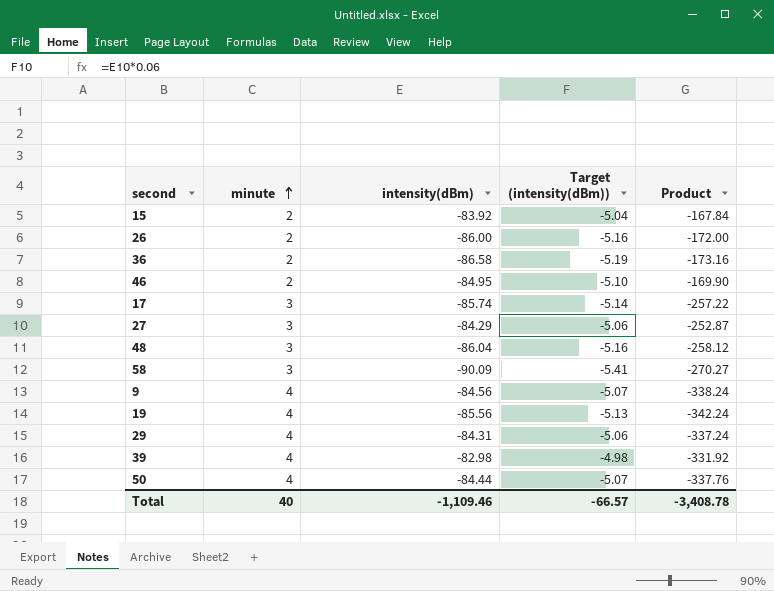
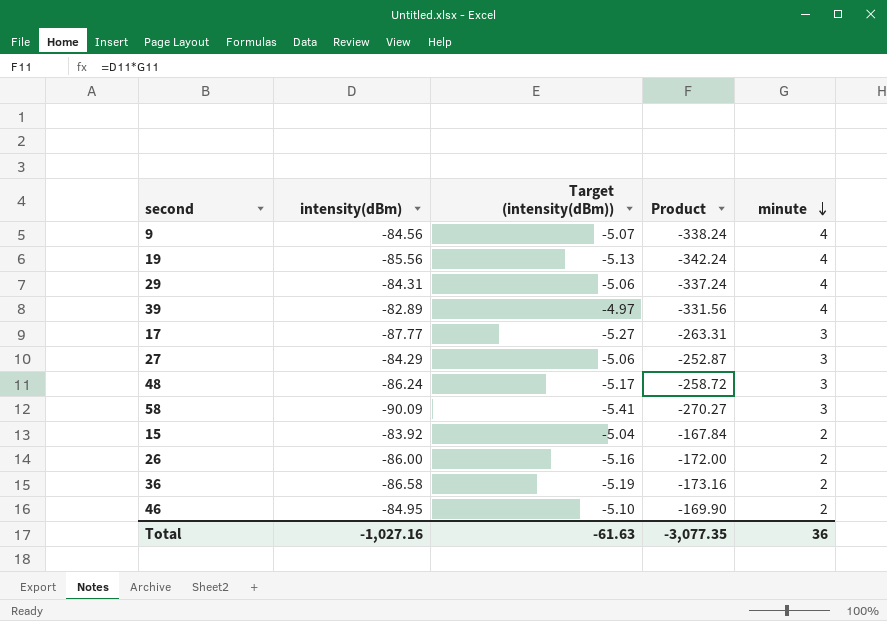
row order: minute ascending -> minute descending
column minute | position: 2 -> 5
row 50: 4 | -84.44 | -5.07 | -337.76 -> none
39 | intensity(dBm): -82.98 -> -82.89
39 | Target (intensity(dBm)): -4.98 -> -4.97
39 | Product: -331.92 -> -331.56
17 | intensity(dBm): -85.74 -> -87.77
17 | Target (intensity(dBm)): -5.14 -> -5.27
17 | Product: -257.22 -> -263.31
48 | intensity(dBm): -86.04 -> -86.24
48 | Target (intensity(dBm)): -5.16 -> -5.17
48 | Product: -258.12 -> -258.72
Total | intensity(dBm): -1,109.46 -> -1,027.16
Total | Target (intensity(dBm)): -66.57 -> -61.63
Total | Product: -3,408.78 -> -3,077.35
Total | minute: 40 -> 36

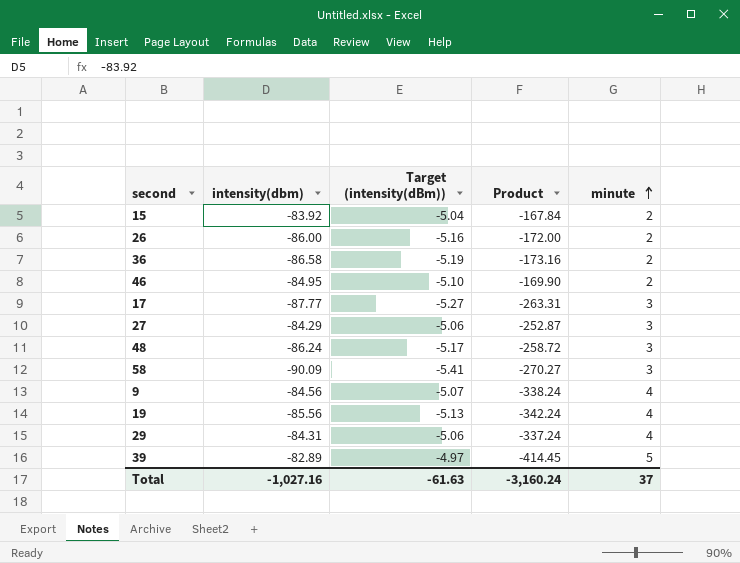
row order: minute descending -> minute ascending
column name: intensity(dBm) -> intensity(dbm)
39 | Product: -331.56 -> -414.45
39 | minute: 4 -> 5
Total | Product: -3,077.35 -> -3,160.24
Total | minute: 36 -> 37

